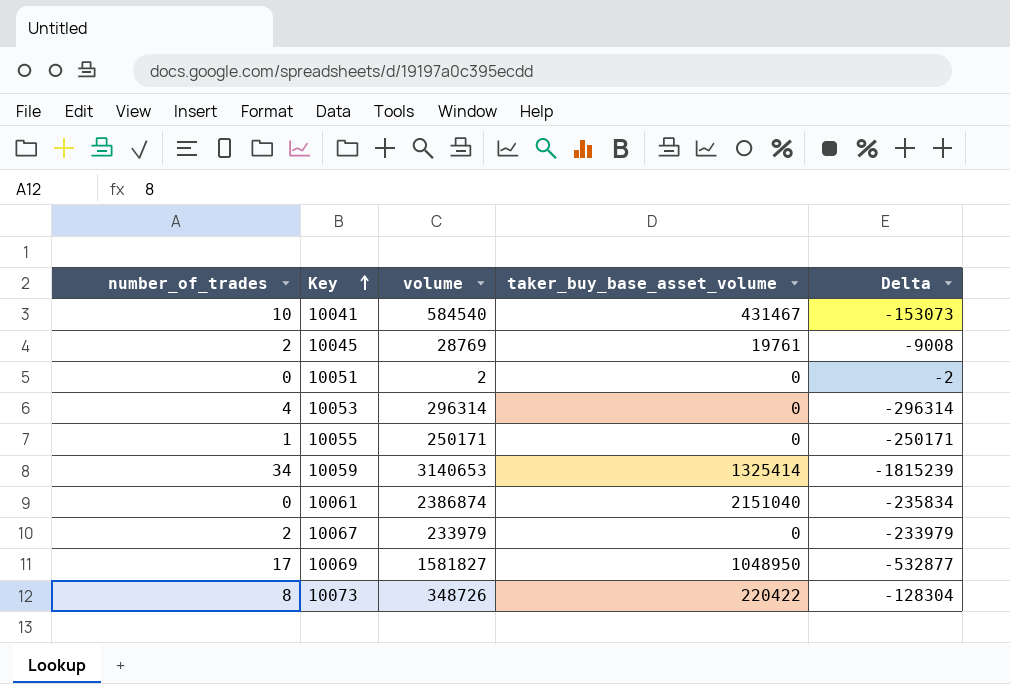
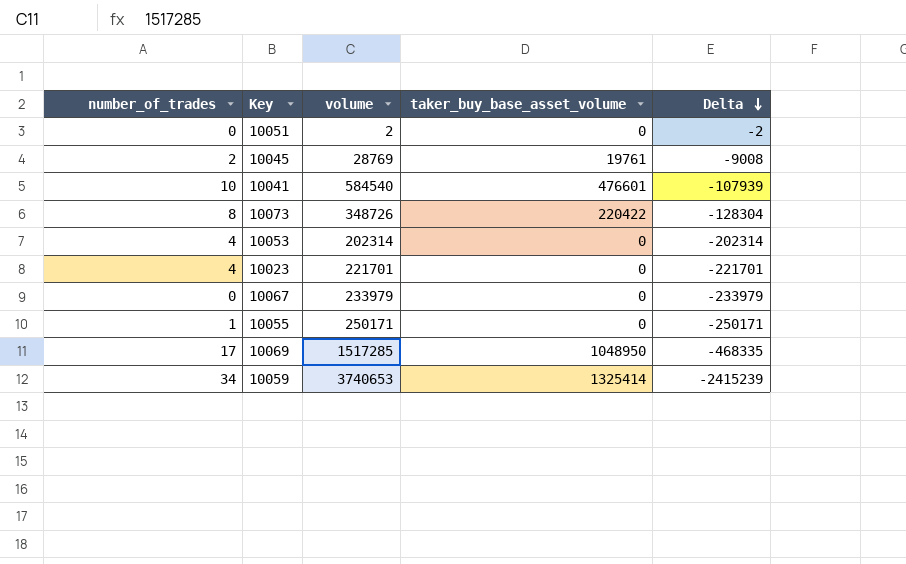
row order: Key ascending -> Delta descending
row 10061: 0 | 2386874 | 2151040 | -235834 -> none
10041 | taker_buy_base_asset_volume: 431467 -> 476601
10041 | Delta: -153073 -> -107939
10053 | volume: 296314 -> 202314
10053 | Delta: -296314 -> -202314
row 10023: none -> 4 | 221701 | 0 | -221701
10067 | number_of_trades: 2 -> 0
10069 | volume: 1581827 -> 1517285
10069 | Delta: -532877 -> -468335
10059 | volume: 3140653 -> 3740653
10059 | Delta: -1815239 -> -2415239

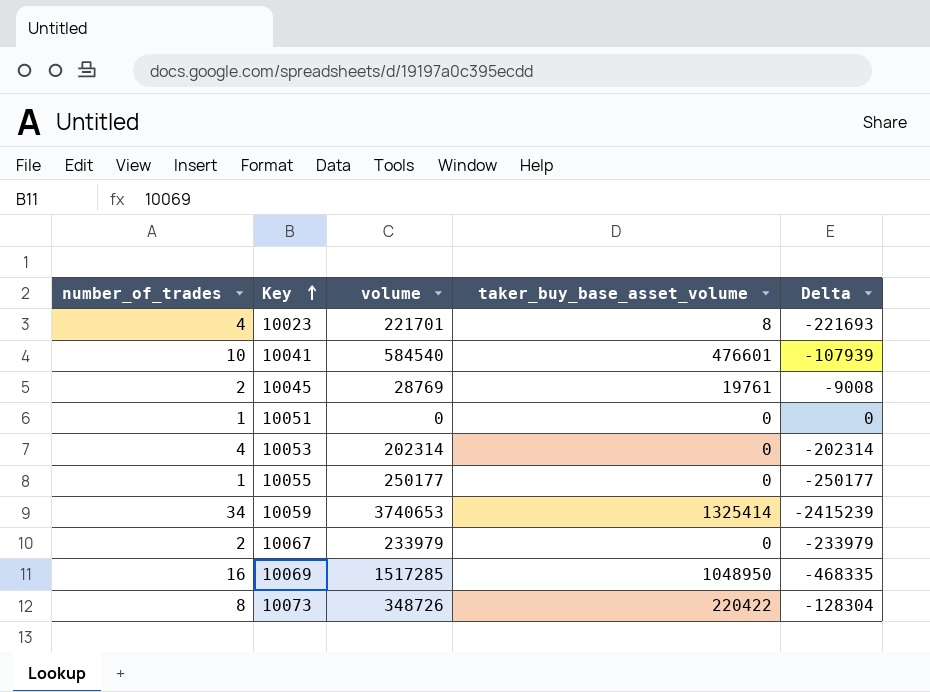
row order: Delta descending -> Key ascending
10023 | taker_buy_base_asset_volume: 0 -> 8
10023 | Delta: -221701 -> -221693
10051 | number_of_trades: 0 -> 1
10051 | volume: 2 -> 0
10051 | Delta: -2 -> 0
10055 | volume: 250171 -> 250177
10055 | Delta: -250171 -> -250177
10067 | number_of_trades: 0 -> 2
10069 | number_of_trades: 17 -> 16

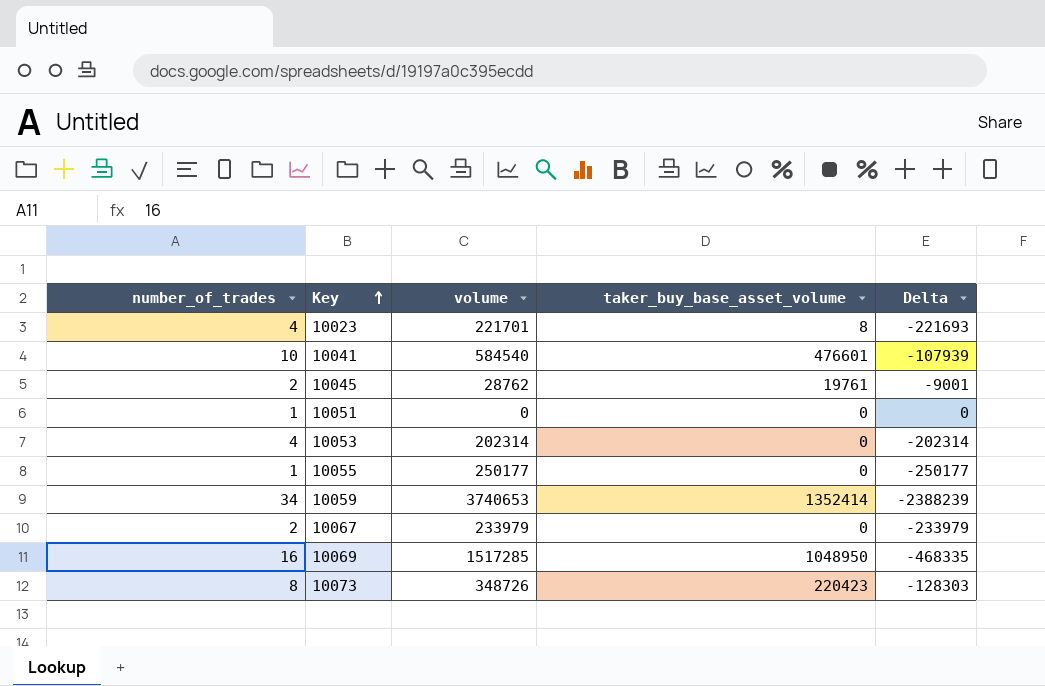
10045 | volume: 28769 -> 28762
10045 | Delta: -9008 -> -9001
10059 | taker_buy_base_asset_volume: 1325414 -> 1352414
10059 | Delta: -2415239 -> -2388239
10073 | taker_buy_base_asset_volume: 220422 -> 220423
10073 | Delta: -128304 -> -128303

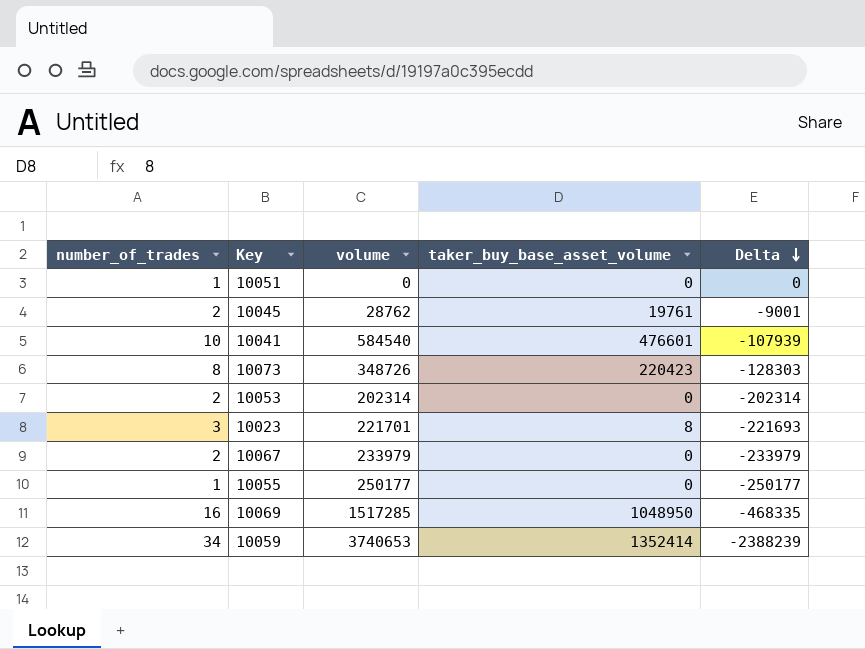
row order: Key ascending -> Delta descending
10053 | number_of_trades: 4 -> 2
10023 | number_of_trades: 4 -> 3

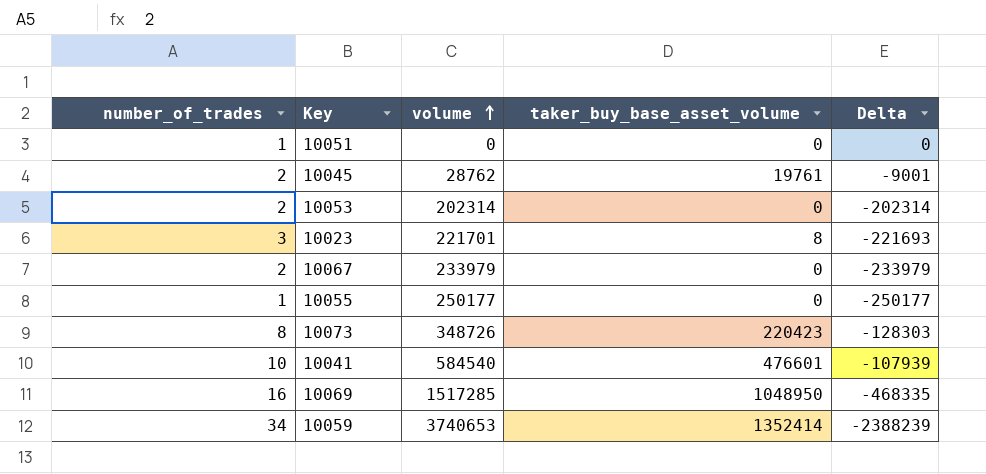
row order: Delta descending -> volume ascending

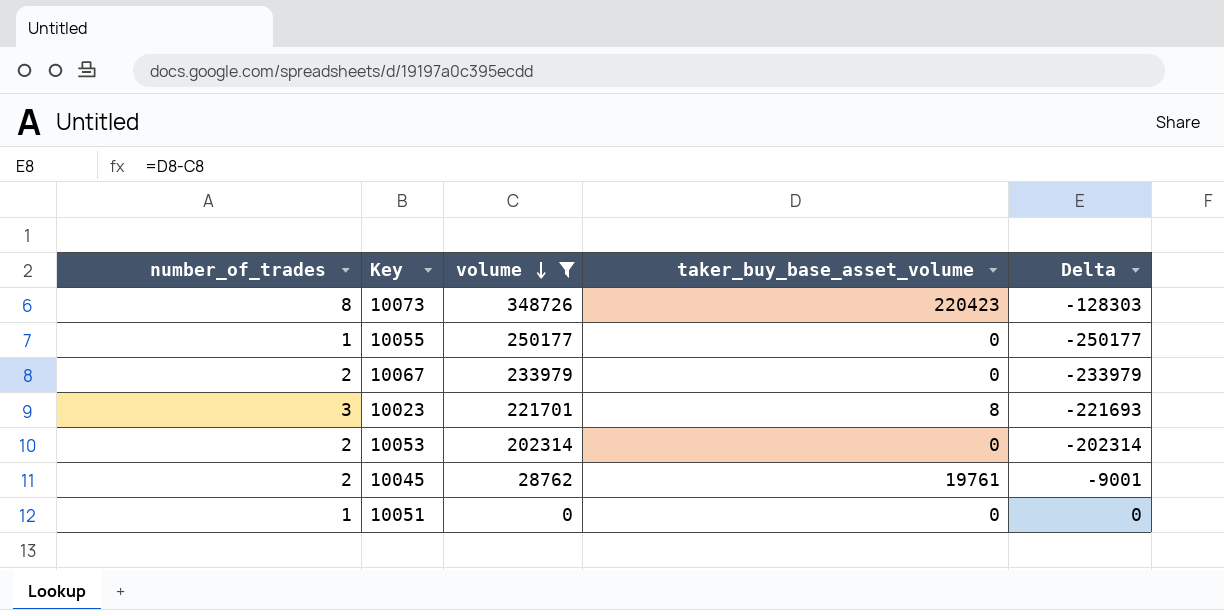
filter: none -> volume <= 348726
row order: volume ascending -> volume descending

